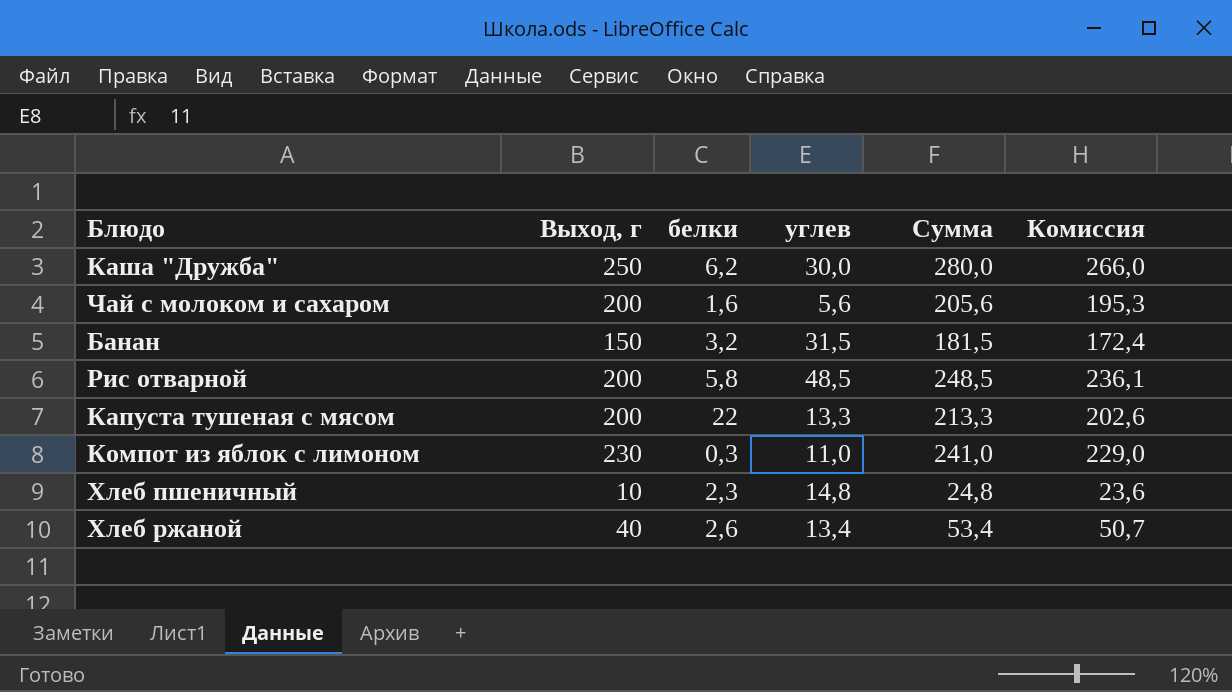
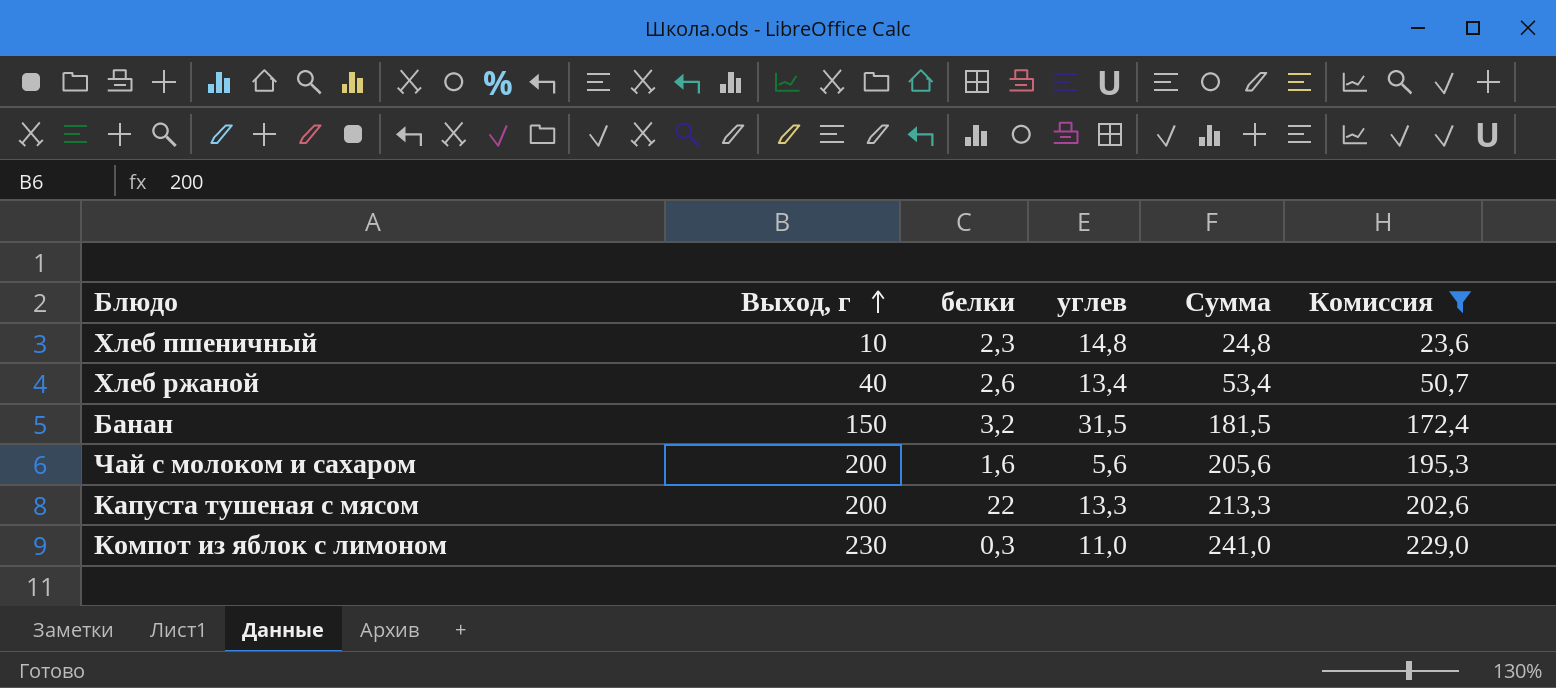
filter: none -> Комиссия <= 229,0
row order: none -> Выход, г ascending

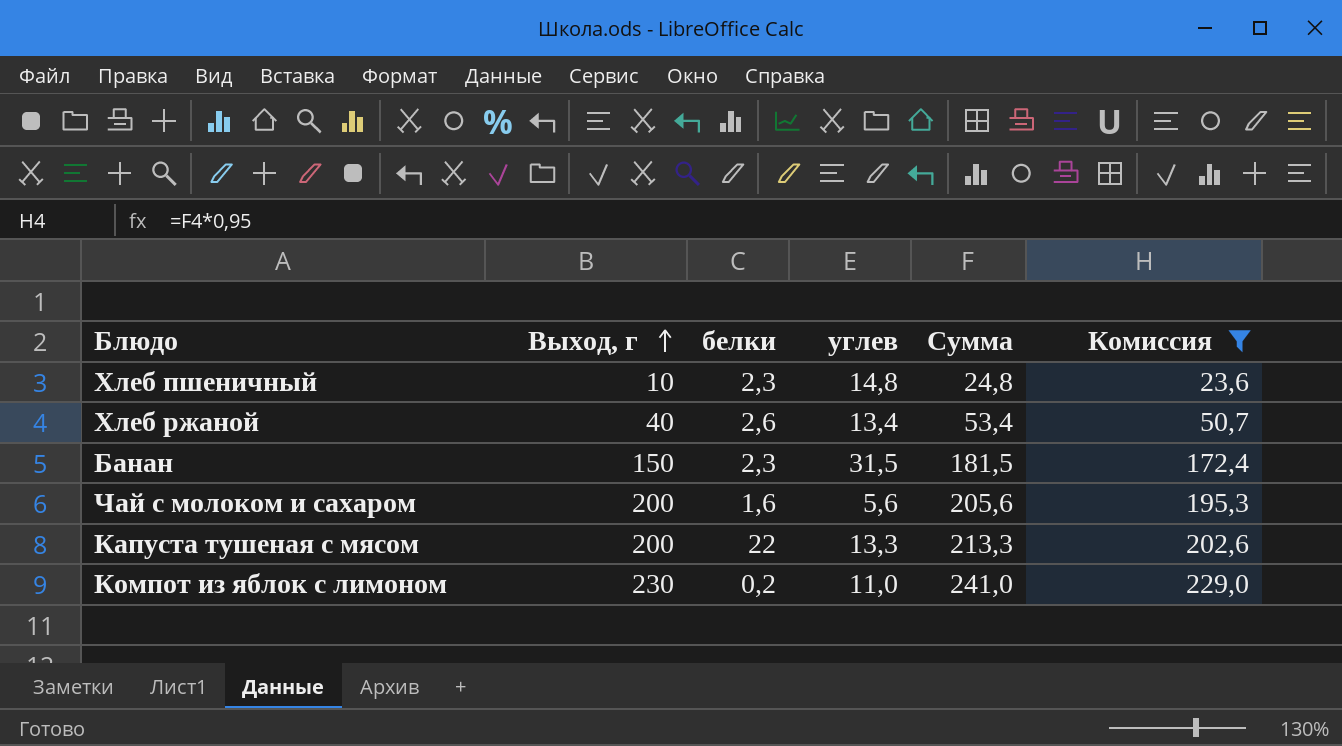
Банан | белки: 3,2 -> 2,3
Компот из яблок с лимоном | белки: 0,3 -> 0,2

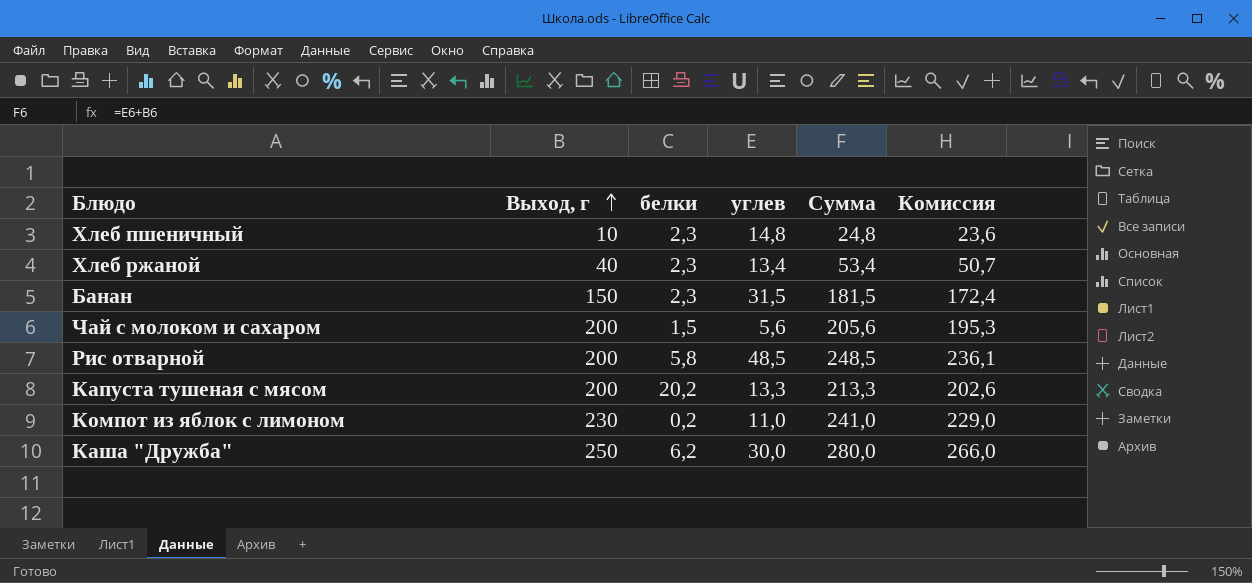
filter: Комиссия <= 229,0 -> none
Хлеб ржаной | белки: 2,6 -> 2,3
Чай с молоком и сахаром | белки: 1,6 -> 1,5
Капуста тушеная с мясом | белки: 22 -> 20,2

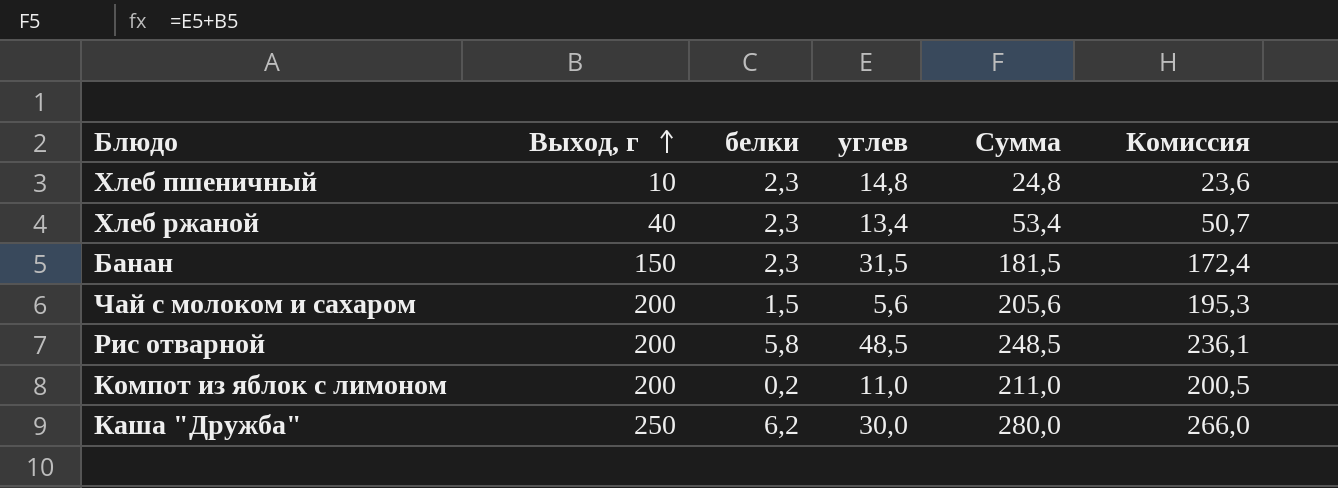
row Капуста тушеная с мясом: 200 | 20,2 | 13,3 | 213,3 | 202,6 -> none
Компот из яблок с лимоном | Выход, г: 230 -> 200
Компот из яблок с лимоном | Сумма: 241,0 -> 211,0
Компот из яблок с лимоном | Комиссия: 229,0 -> 200,5

